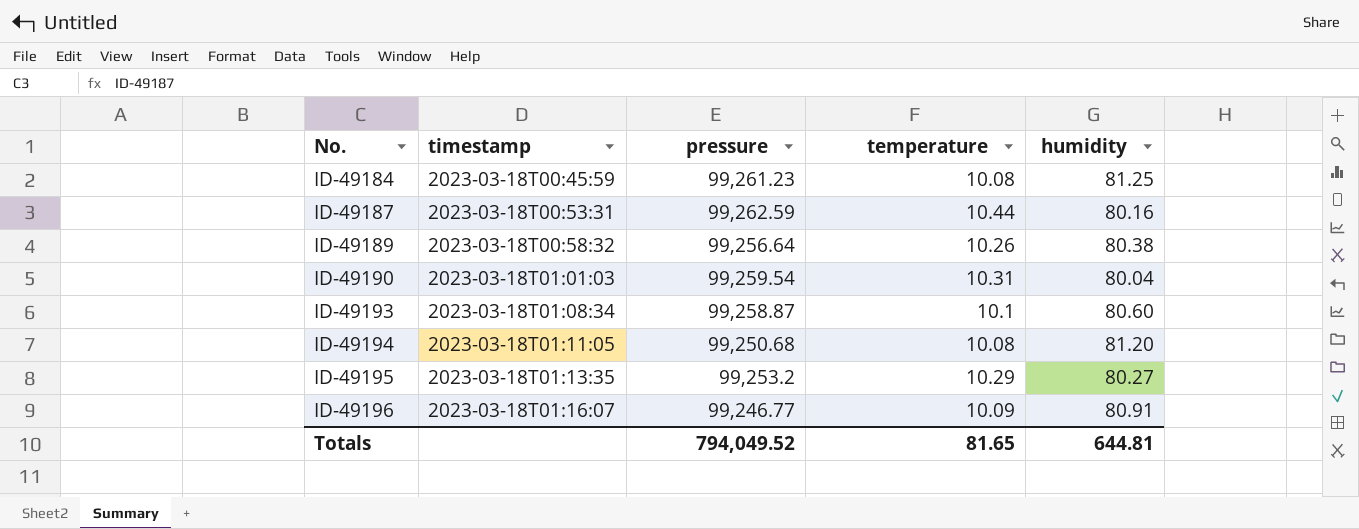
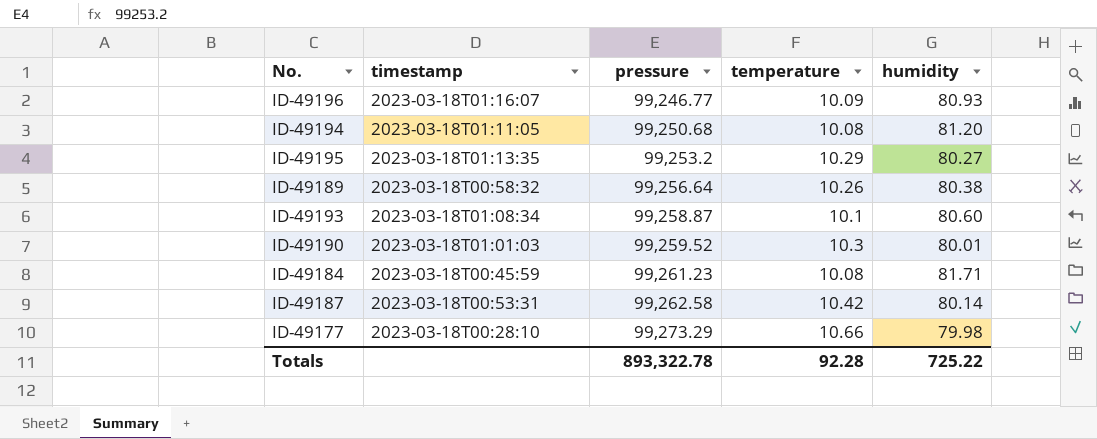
row order: No. ascending -> pressure ascending
ID-49196 | humidity: 80.91 -> 80.93
ID-49190 | pressure: 99,259.54 -> 99,259.52
ID-49190 | temperature: 10.31 -> 10.3
ID-49190 | humidity: 80.04 -> 80.01
ID-49184 | humidity: 81.25 -> 81.71
ID-49187 | pressure: 99,262.59 -> 99,262.58
ID-49187 | temperature: 10.44 -> 10.42
ID-49187 | humidity: 80.16 -> 80.14
row ID-49177: none -> 2023-03-18T00:28:10 | 99,273.29 | 10.66 | 79.98
Totals | pressure: 794,049.52 -> 893,322.78
Totals | temperature: 81.65 -> 92.28
Totals | humidity: 644.81 -> 725.22

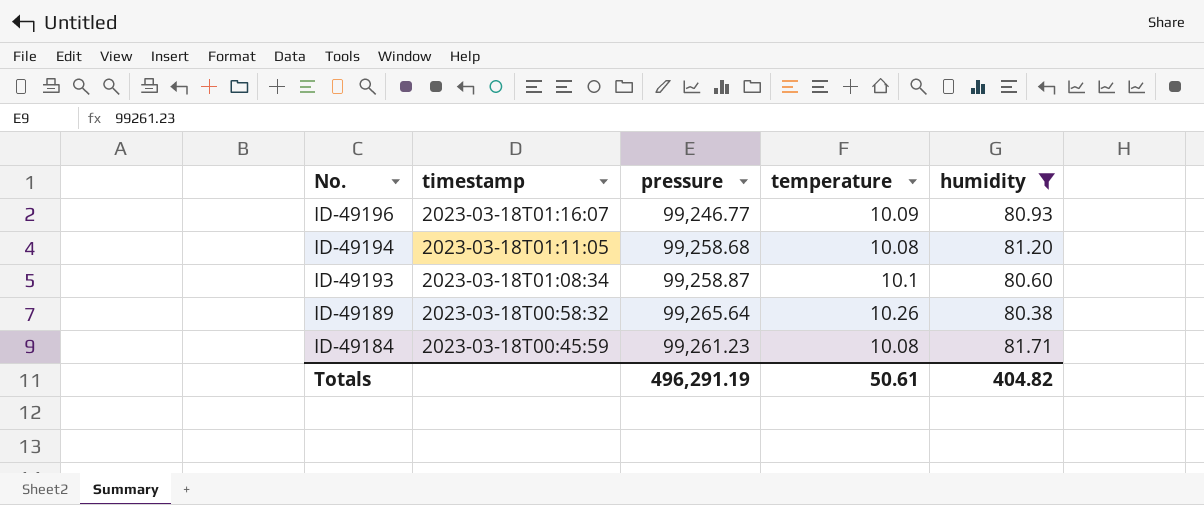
filter: none -> humidity >= 80.38
row order: pressure ascending -> No. descending
ID-49194 | pressure: 99,250.68 -> 99,258.68
ID-49189 | pressure: 99,256.64 -> 99,265.64
Totals | pressure: 893,322.78 -> 496,291.19
Totals | temperature: 92.28 -> 50.61
Totals | humidity: 725.22 -> 404.82

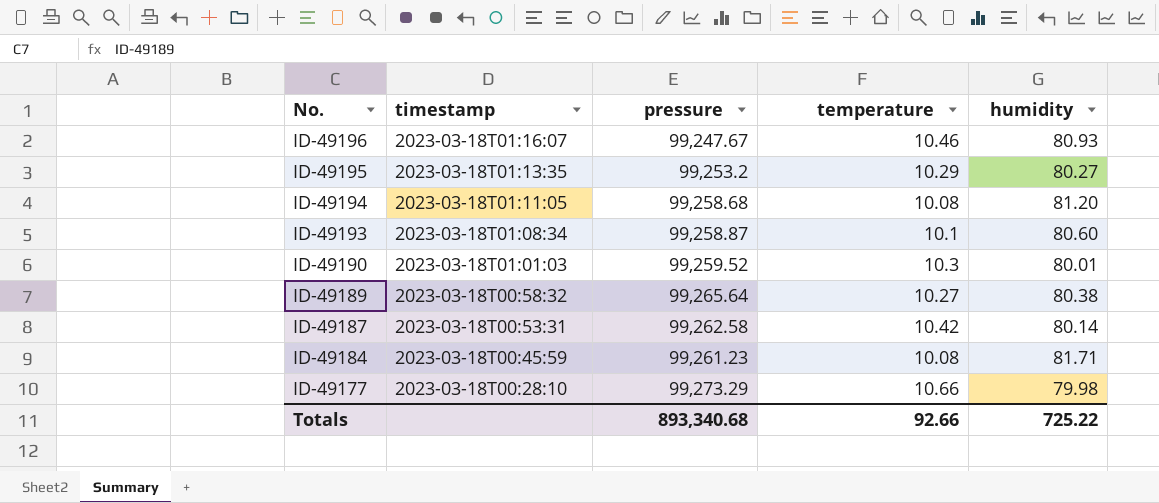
filter: humidity >= 80.38 -> none
ID-49196 | pressure: 99,246.77 -> 99,247.67
ID-49196 | temperature: 10.09 -> 10.46
ID-49189 | temperature: 10.26 -> 10.27
Totals | pressure: 496,291.19 -> 893,340.68
Totals | temperature: 50.61 -> 92.66
Totals | humidity: 404.82 -> 725.22

